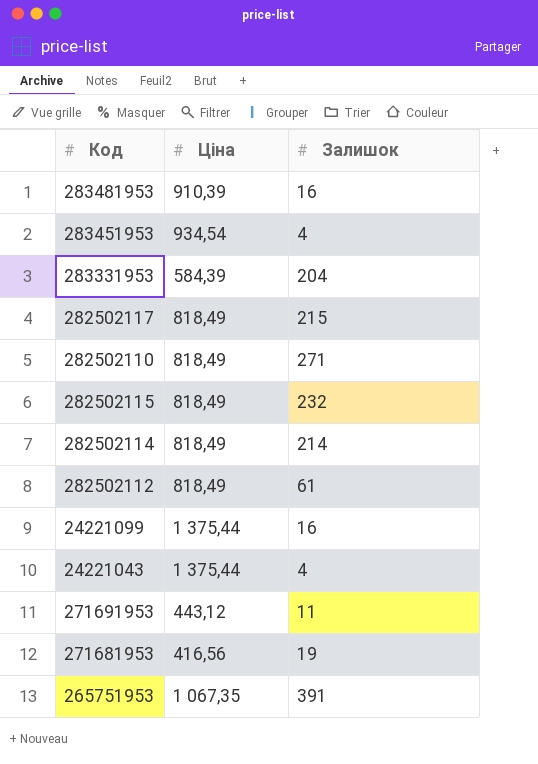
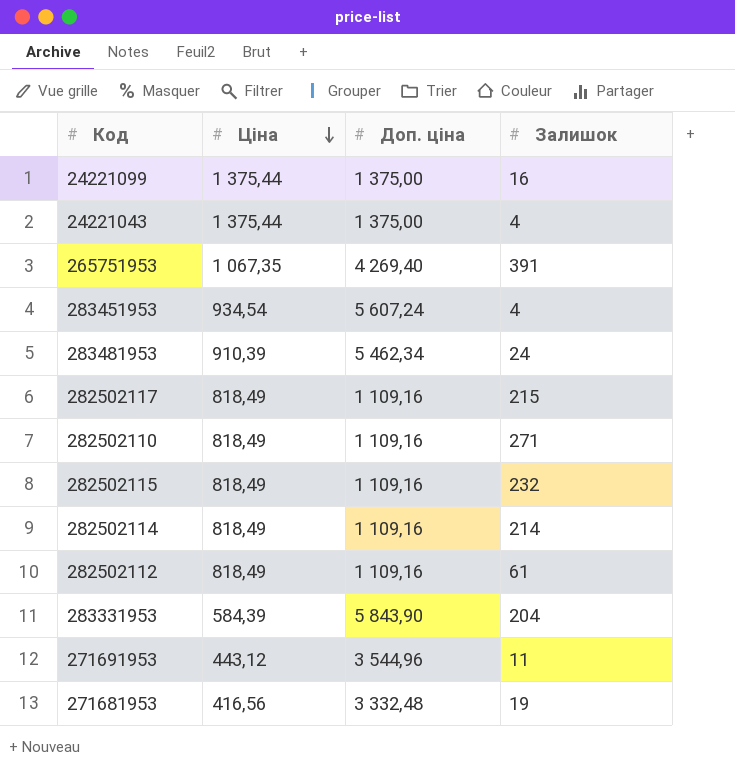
row order: none -> Ціна descending
column Доп. ціна | position: none -> 3
283481953 | Залишок: 16 -> 24

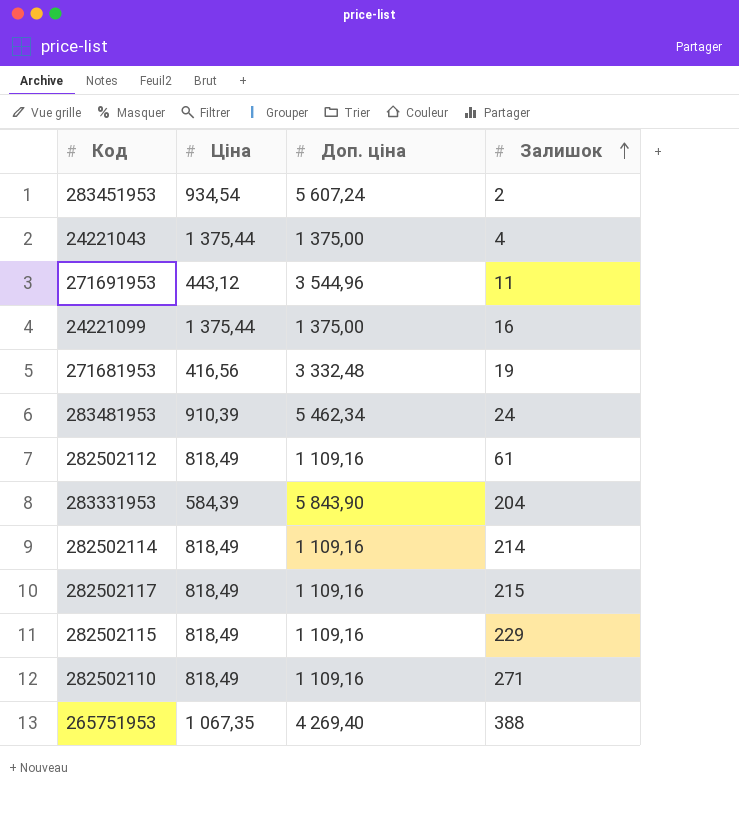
row order: Ціна descending -> Залишок ascending
283451953 | Залишок: 4 -> 2
282502115 | Залишок: 232 -> 229
265751953 | Залишок: 391 -> 388

